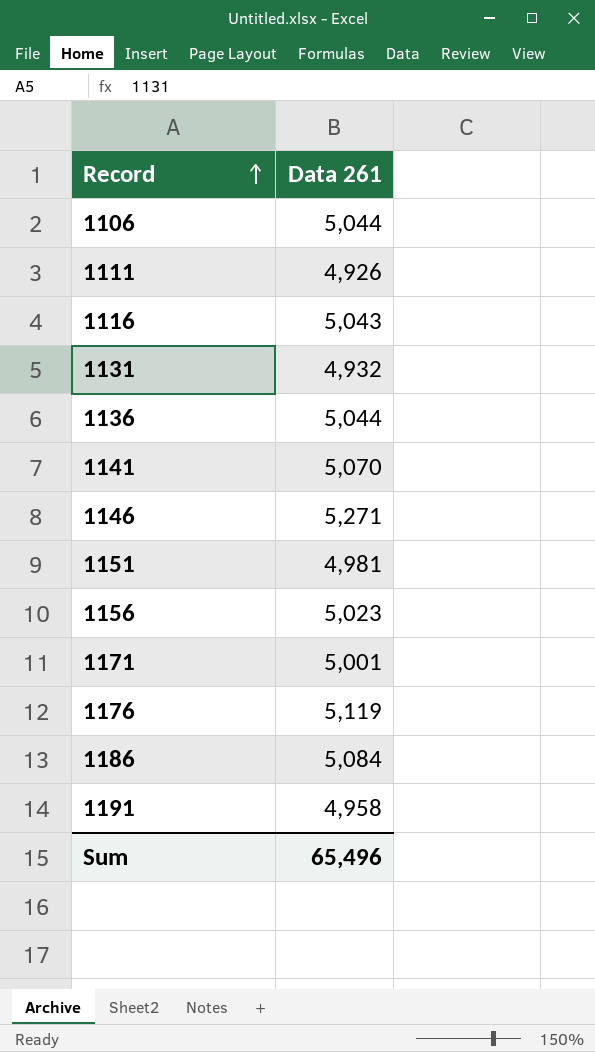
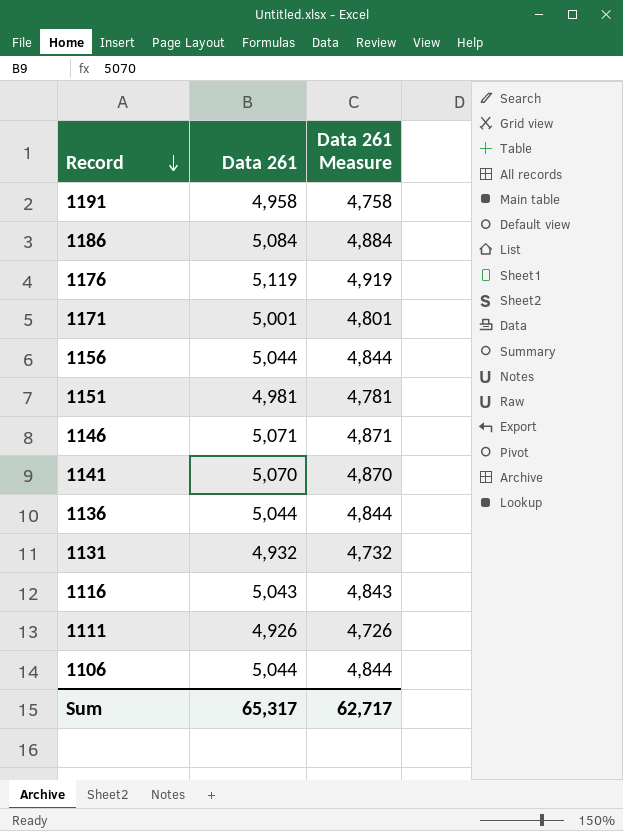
row order: Record ascending -> Record descending
column Data 261 Measure | formula: none -> [Data 261] - 200
1156 | Data 261: 5,023 -> 5,044
1146 | Data 261: 5,271 -> 5,071
Sum | Data 261: 65,496 -> 65,317

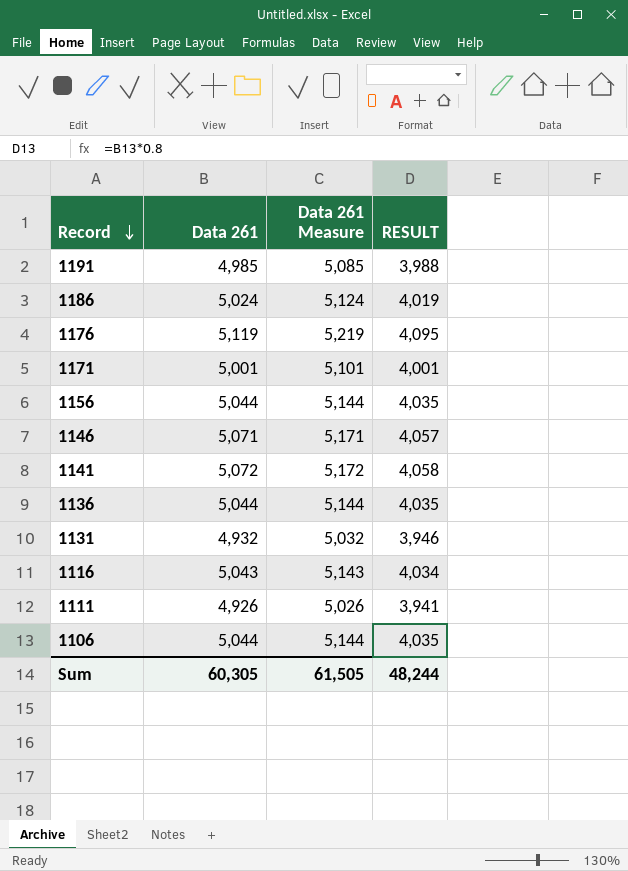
column Data 261 Measure | formula: [Data 261] - 200 -> [Data 261] + 100
column RESULT | formula: none -> [Data 261] * 0.8
row 1151: 4,981 | 4,781 -> none
1191 | Data 261: 4,958 -> 4,985
1186 | Data 261: 5,084 -> 5,024
1141 | Data 261: 5,070 -> 5,072
Sum | Data 261: 65,317 -> 60,305
Sum | Data 261 Measure: 62,717 -> 61,505

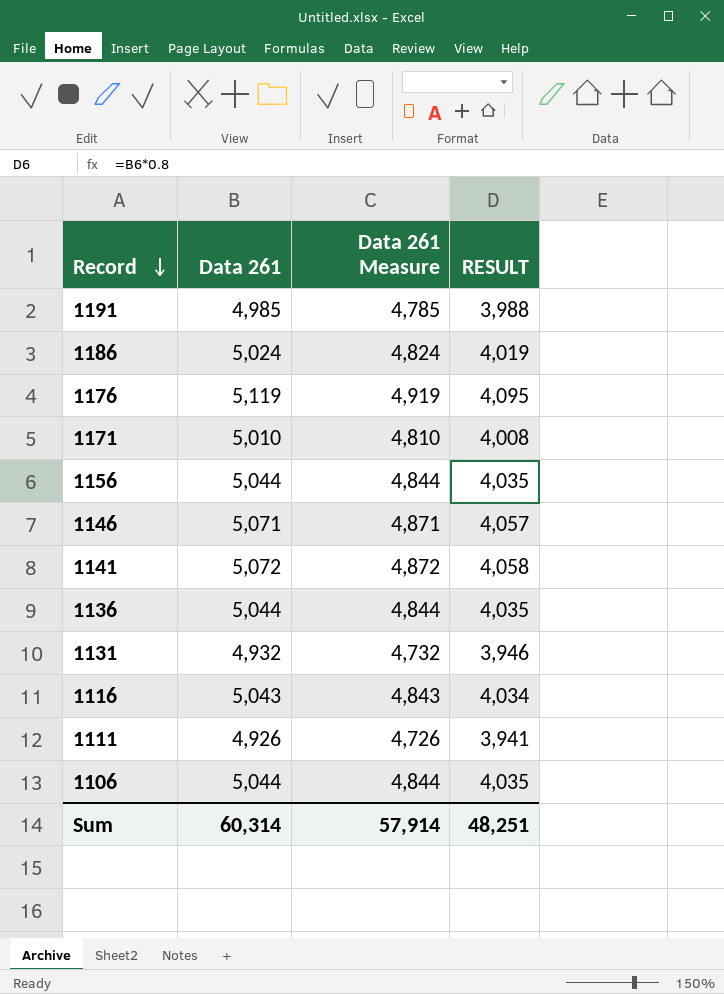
column Data 261 Measure | formula: [Data 261] + 100 -> [Data 261] - 200
1171 | Data 261: 5,001 -> 5,010
1171 | RESULT: 4,001 -> 4,008
Sum | Data 261: 60,305 -> 60,314
Sum | Data 261 Measure: 61,505 -> 57,914
Sum | RESULT: 48,244 -> 48,251

